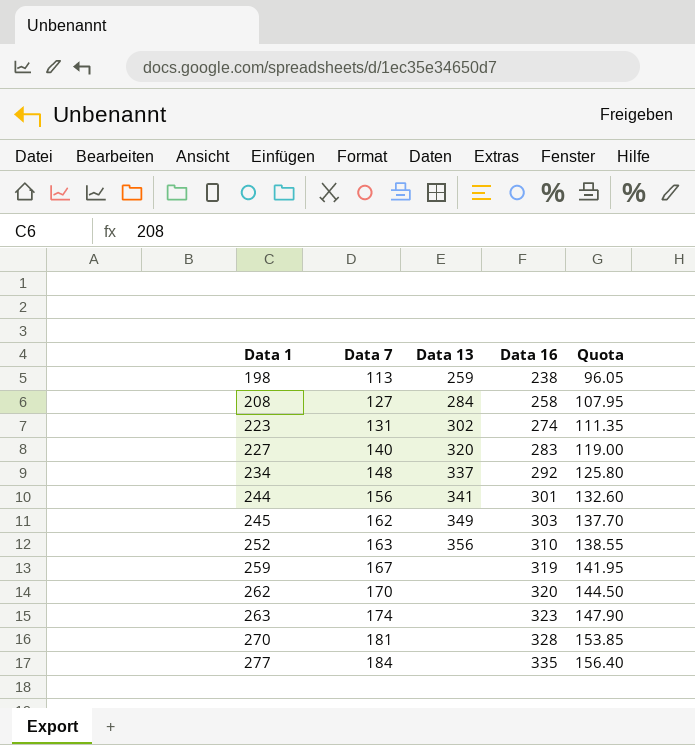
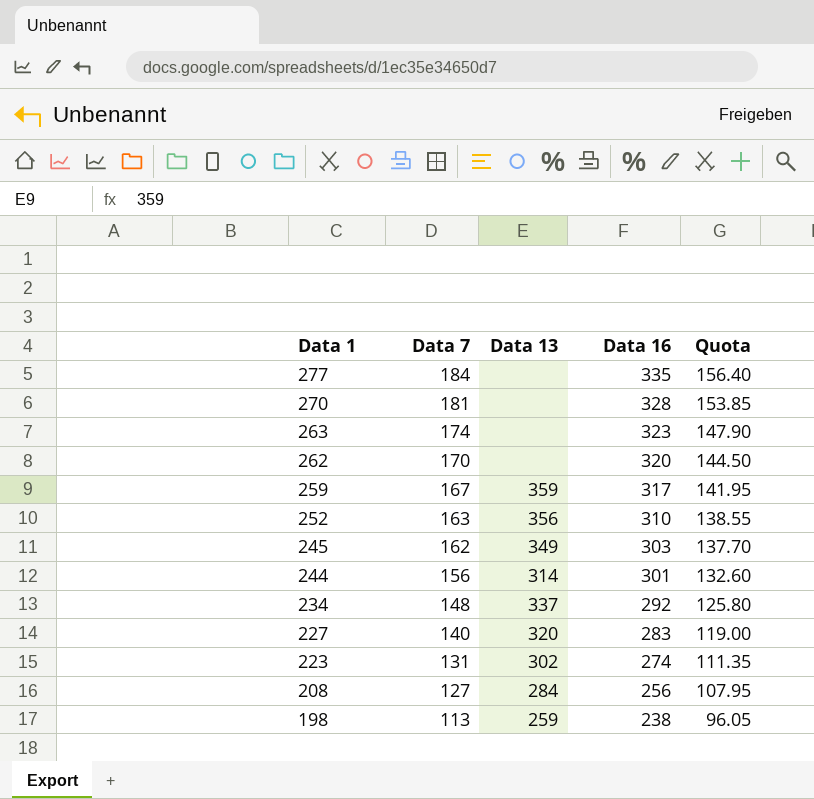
row order: Data 1 ascending -> Data 1 descending
259 | Data 13: none -> 359
259 | Data 16: 319 -> 317
244 | Data 13: 341 -> 314
208 | Data 16: 258 -> 256

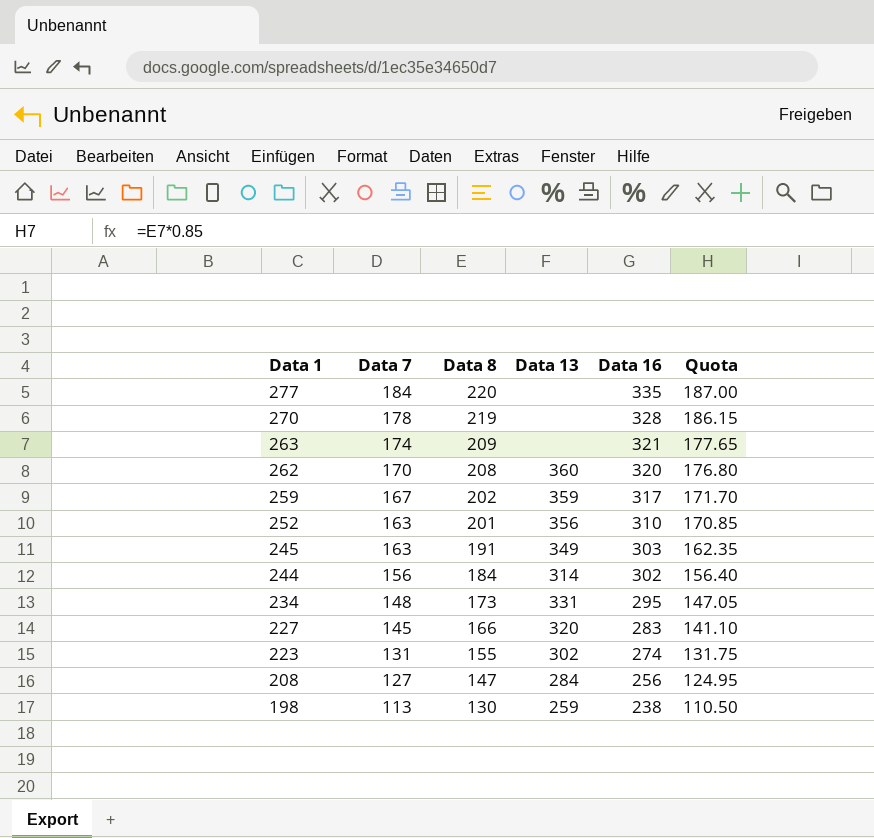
column Data 8 | position: none -> 3
column Quota | formula: [Data 7] * 0.85 -> [Data 8] * 0.85
270 | Data 7: 181 -> 178
263 | Data 16: 323 -> 321
262 | Data 13: none -> 360
245 | Data 7: 162 -> 163
244 | Data 16: 301 -> 302
234 | Data 13: 337 -> 331
234 | Data 16: 292 -> 295
227 | Data 7: 140 -> 145

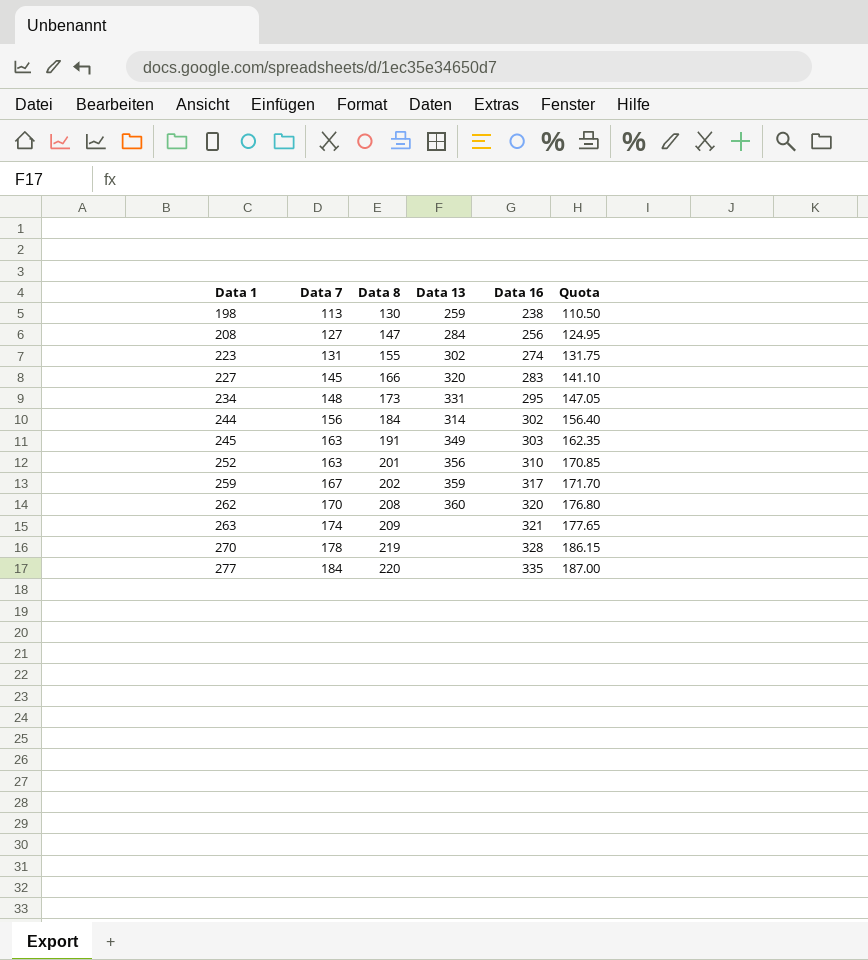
row order: Data 1 descending -> Data 1 ascending

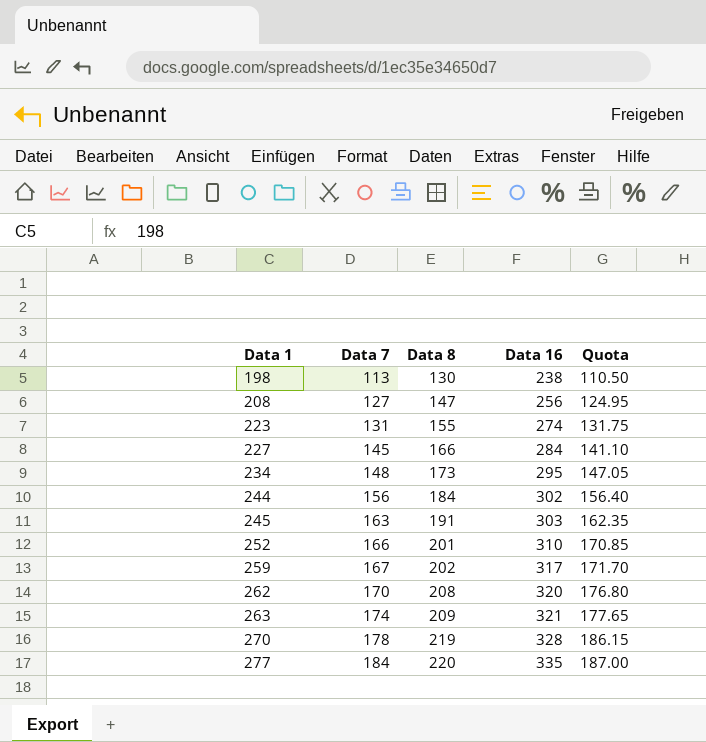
column Data 13 | position: 4 -> none
227 | Data 16: 283 -> 284
252 | Data 7: 163 -> 166

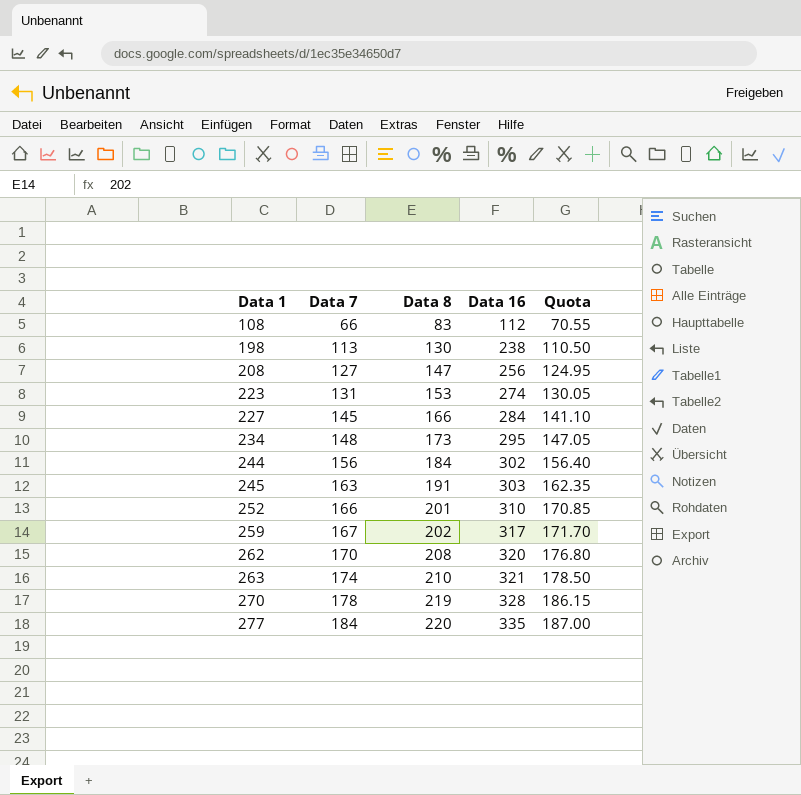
row 108: none -> 66 | 83 | 112 | 70.55
223 | Data 8: 155 -> 153
223 | Quota: 131.75 -> 130.05
263 | Data 8: 209 -> 210
263 | Quota: 177.65 -> 178.50

